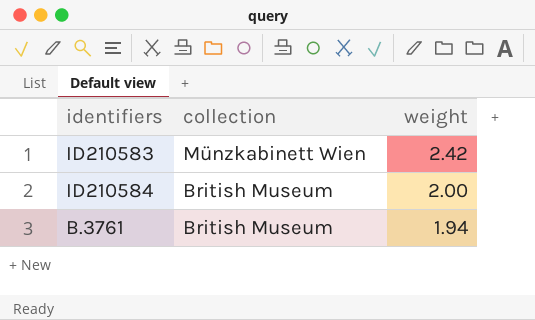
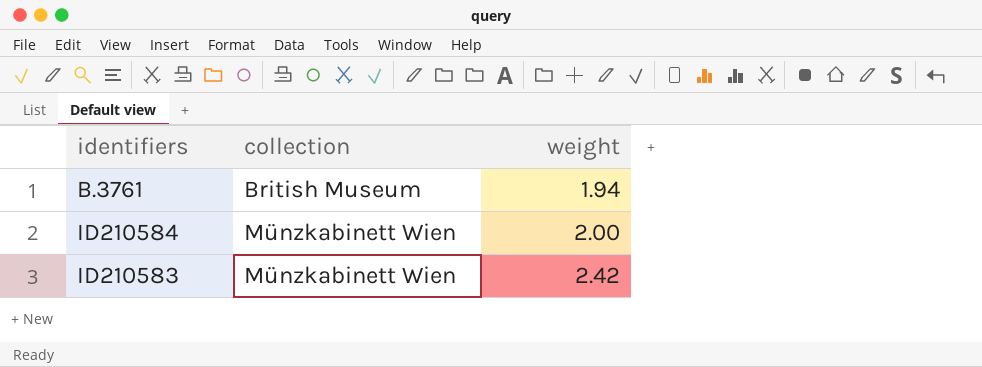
row order: collection descending -> collection ascending
ID210584 | collection: British Museum -> Münzkabinett Wien

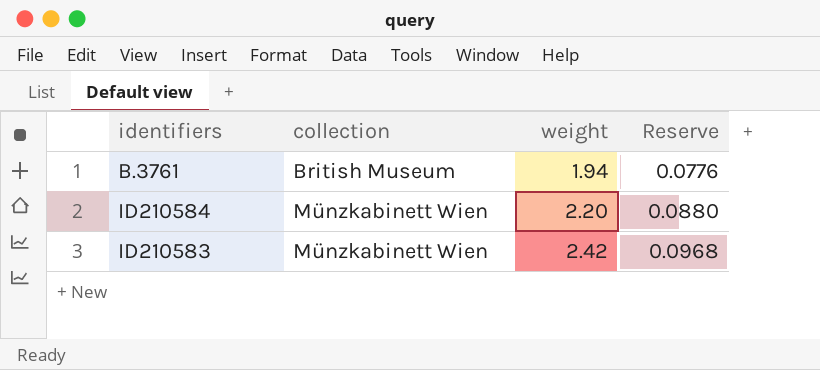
column Reserve | formula: none -> [weight] * 0.04
ID210584 | weight: 2.00 -> 2.20

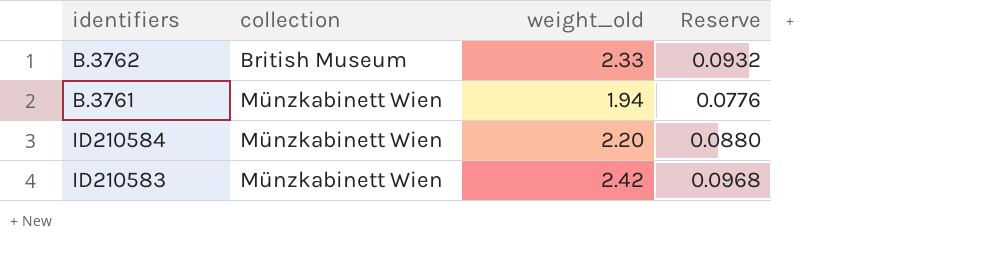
column name: weight -> weight_old
row B.3762: none -> British Museum | 2.33 | 0.0932
B.3761 | collection: British Museum -> Münzkabinett Wien

